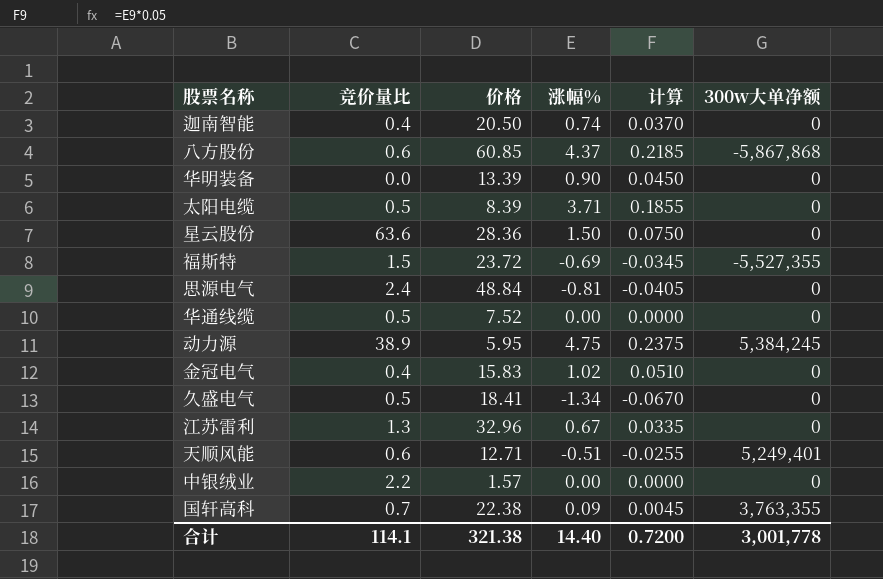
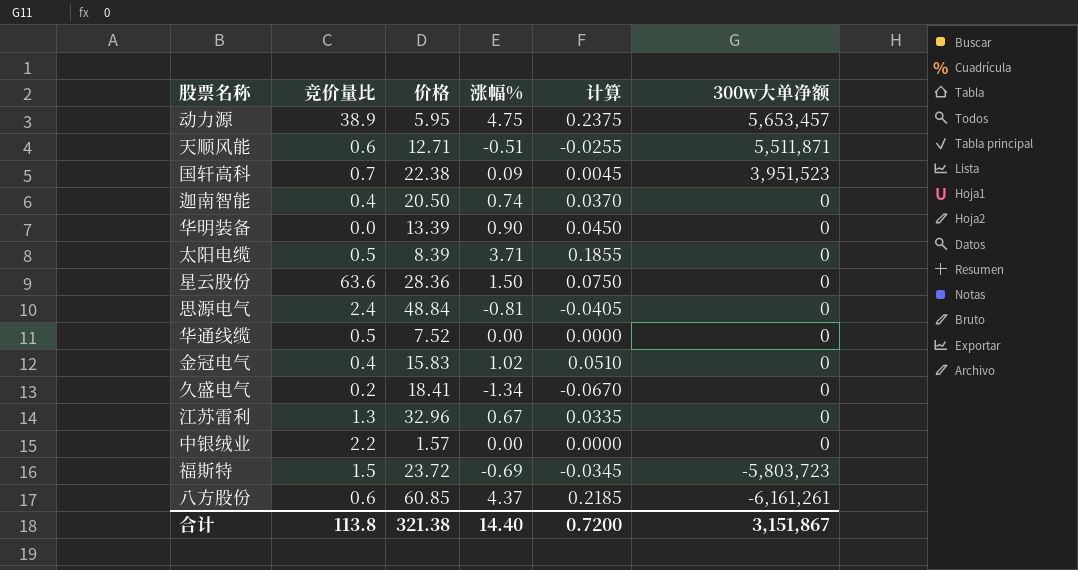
row order: none -> 300w大单净额 descending
动力源 | 300w大单净额: 5,384,245 -> 5,653,457
天顺风能 | 300w大单净额: 5,249,401 -> 5,511,871
国轩高科 | 300w大单净额: 3,763,355 -> 3,951,523
久盛电气 | 竞价量比: 0.5 -> 0.2
福斯特 | 300w大单净额: -5,527,355 -> -5,803,723
八方股份 | 300w大单净额: -5,867,868 -> -6,161,261
合计 | 竞价量比: 114.1 -> 113.8
合计 | 300w大单净额: 3,001,778 -> 3,151,867

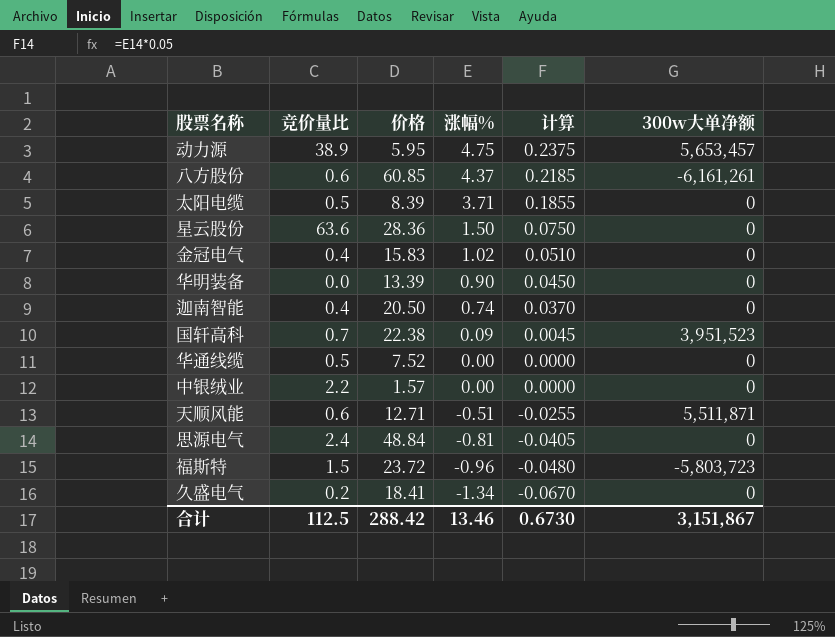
row order: 300w大单净额 descending -> 涨幅% descending
row 江苏雷利: 1.3 | 32.96 | 0.67 | 0.0335 | 0 -> none
福斯特 | 涨幅%: -0.69 -> -0.96
福斯特 | 计算: -0.0345 -> -0.0480
合计 | 竞价量比: 113.8 -> 112.5
合计 | 价格: 321.38 -> 288.42
合计 | 涨幅%: 14.40 -> 13.46
合计 | 计算: 0.7200 -> 0.6730

